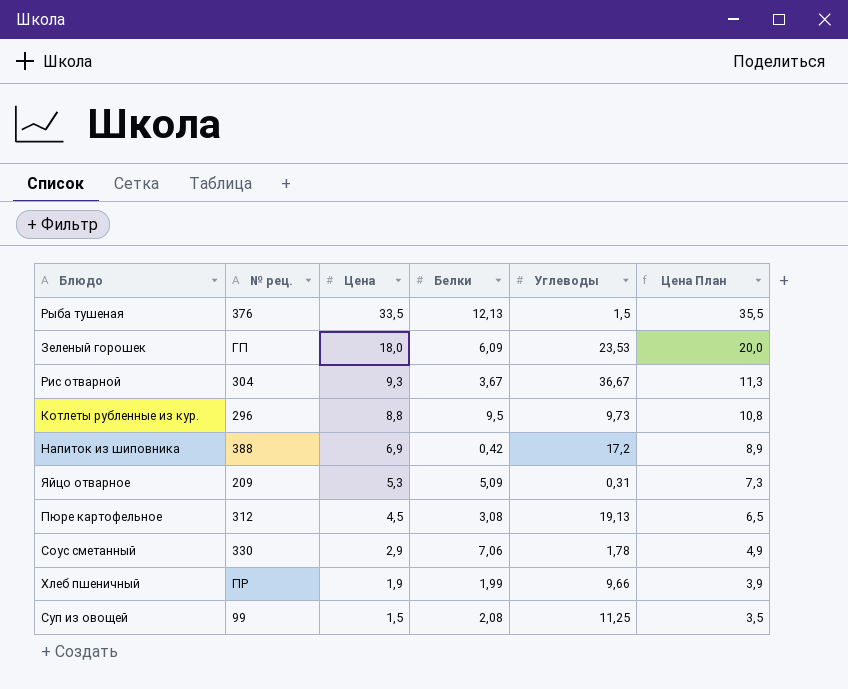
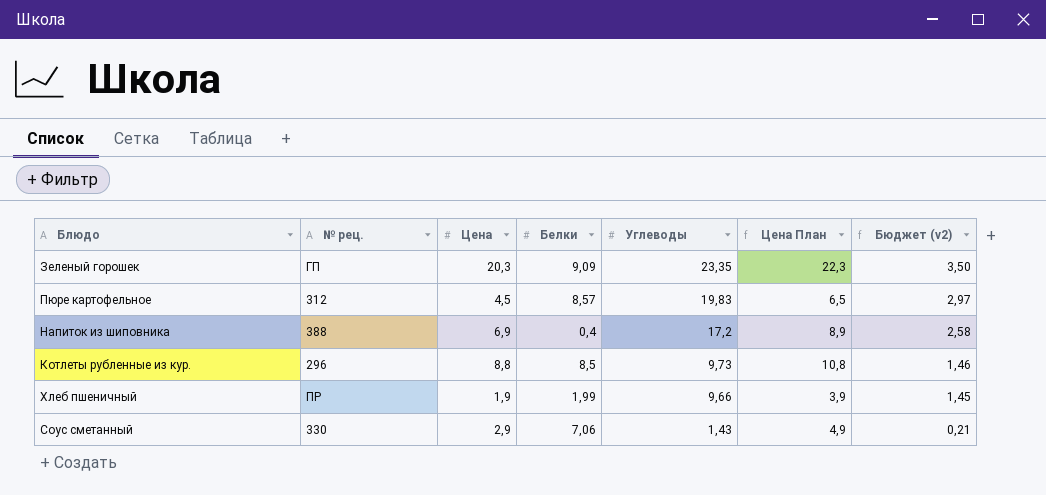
row order: Цена descending -> Углеводы descending
column Бюджет (v2) | formula: none -> [Углеводы] * 0,15
row Рыба тушеная: 376 | 33,5 | 12,13 | 1,5 | 35,5 -> none
row Рис отварной: 304 | 9,3 | 3,67 | 36,67 | 11,3 -> none
row Яйцо отварное: 209 | 5,3 | 5,09 | 0,31 | 7,3 -> none
row Суп из овощей: 99 | 1,5 | 2,08 | 11,25 | 3,5 -> none
Зеленый горошек | Цена: 18,0 -> 20,3
Зеленый горошек | Белки: 6,09 -> 9,09
Зеленый горошек | Углеводы: 23,53 -> 23,35
Зеленый горошек | Цена План: 20,0 -> 22,3
Пюре картофельное | Белки: 3,08 -> 8,57
Пюре картофельное | Углеводы: 19,13 -> 19,83
Напиток из шиповника | Белки: 0,42 -> 0,4
Котлеты рубленные из кур. | Белки: 9,5 -> 8,5
Соус сметанный | Углеводы: 1,78 -> 1,43

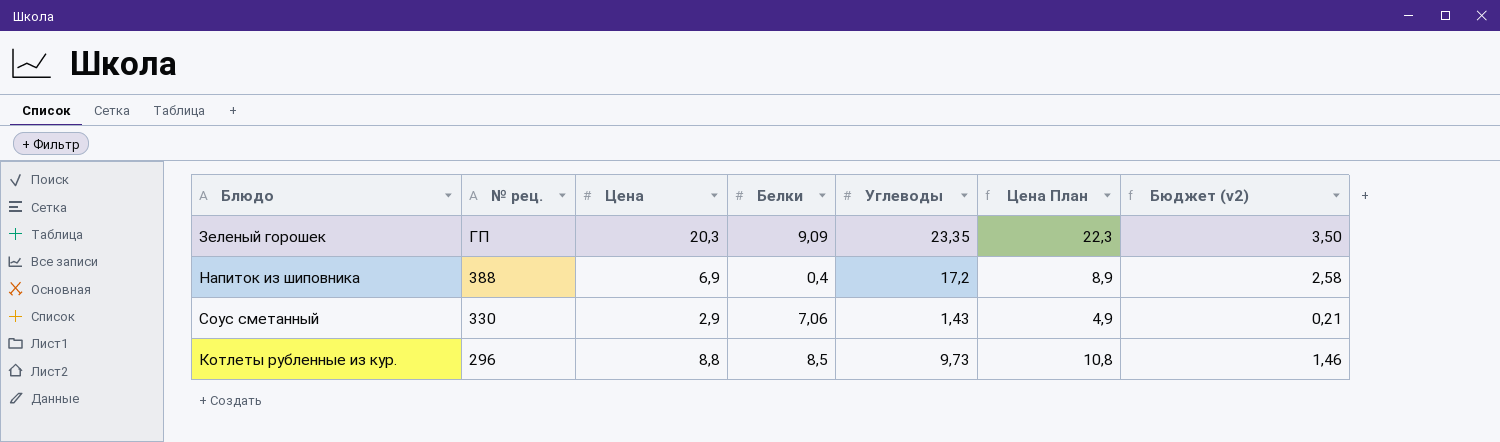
row order: Углеводы descending -> № рец. descending
row Пюре картофельное: 312 | 4,5 | 8,57 | 19,83 | 6,5 | 2,97 -> none
row Хлеб пшеничный: ПР | 1,9 | 1,99 | 9,66 | 3,9 | 1,45 -> none

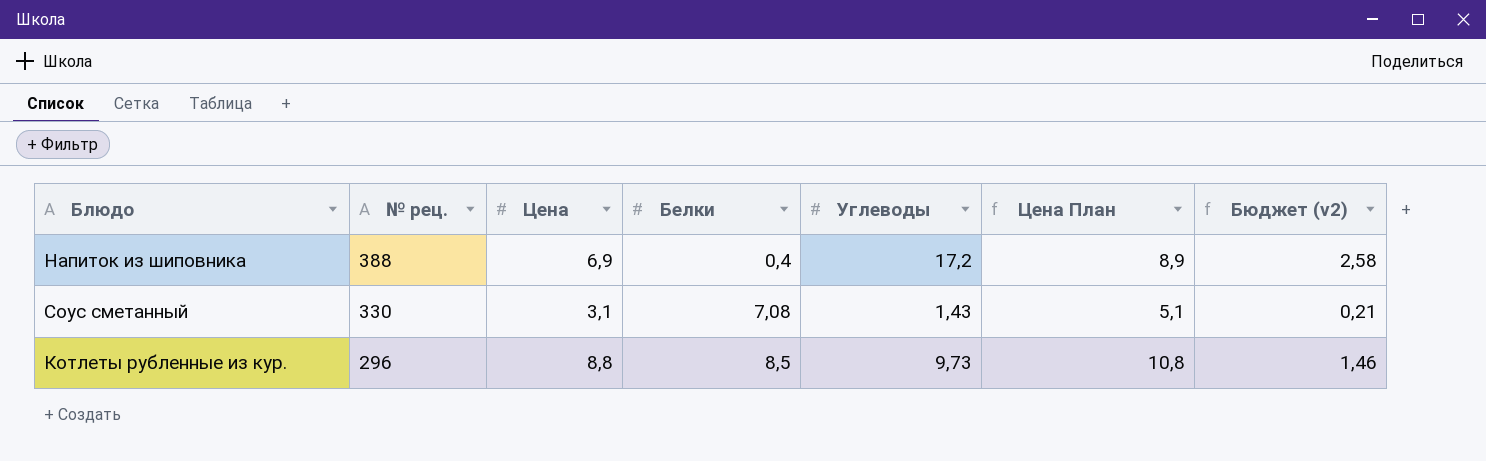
row Зеленый горошек: ГП | 20,3 | 9,09 | 23,35 | 22,3 | 3,50 -> none
Соус сметанный | Цена: 2,9 -> 3,1
Соус сметанный | Белки: 7,06 -> 7,08
Соус сметанный | Цена План: 4,9 -> 5,1

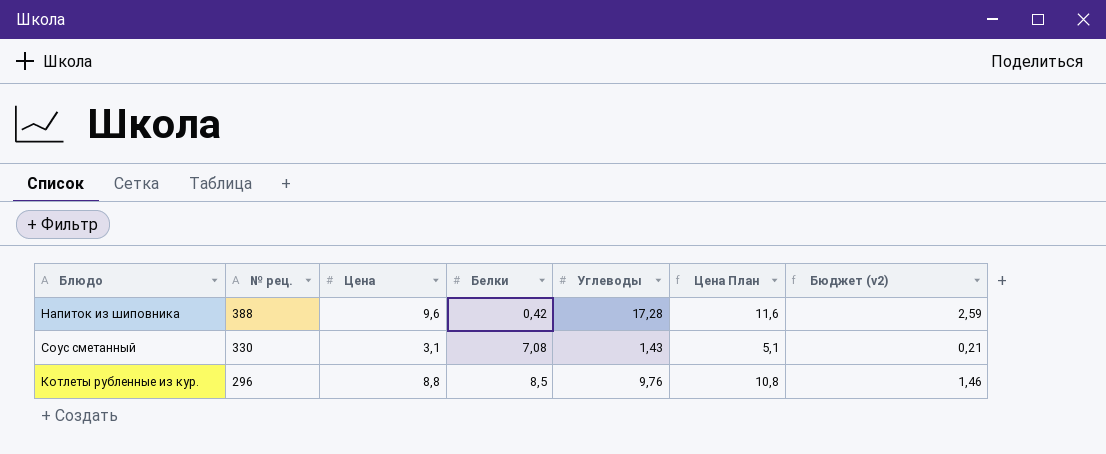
Напиток из шиповника | Цена: 6,9 -> 9,6
Напиток из шиповника | Белки: 0,4 -> 0,42
Напиток из шиповника | Углеводы: 17,2 -> 17,28
Напиток из шиповника | Цена План: 8,9 -> 11,6
Напиток из шиповника | Бюджет (v2): 2,58 -> 2,59
Котлеты рубленные из кур. | Углеводы: 9,73 -> 9,76

